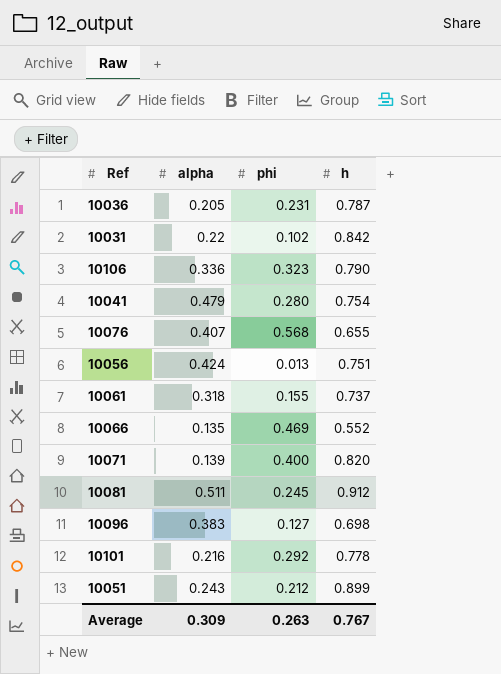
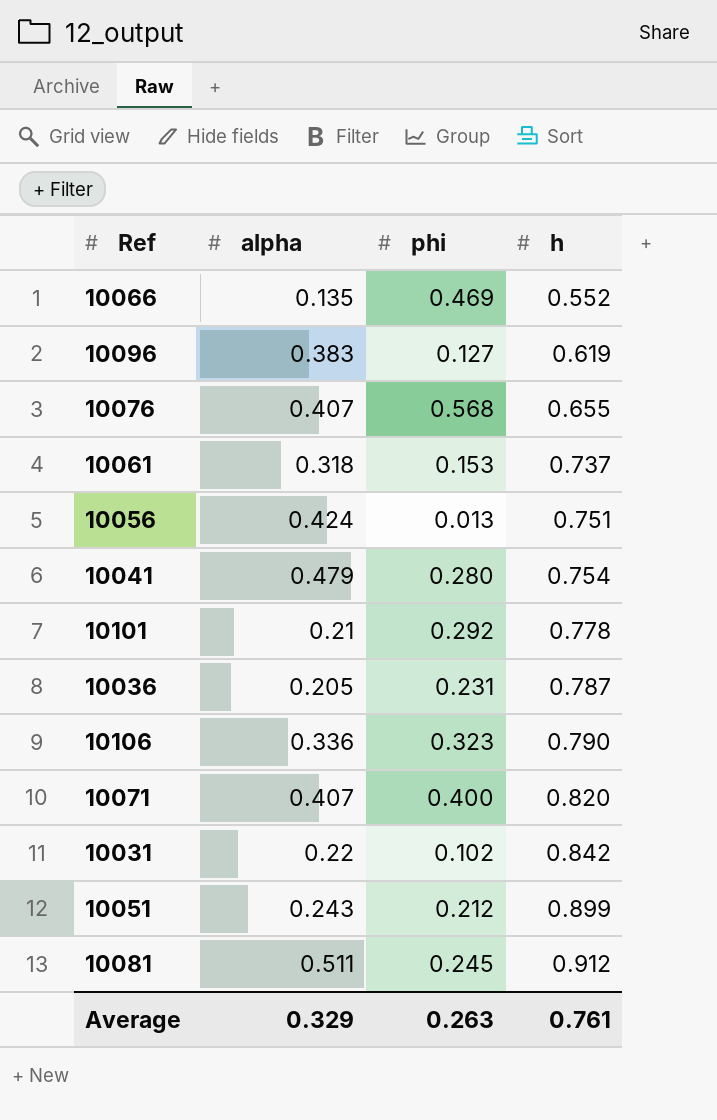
row order: none -> h ascending
10096 | h: 0.698 -> 0.619
10061 | phi: 0.155 -> 0.153
10101 | alpha: 0.216 -> 0.21
10071 | alpha: 0.139 -> 0.407
Average | alpha: 0.309 -> 0.329
Average | h: 0.767 -> 0.761

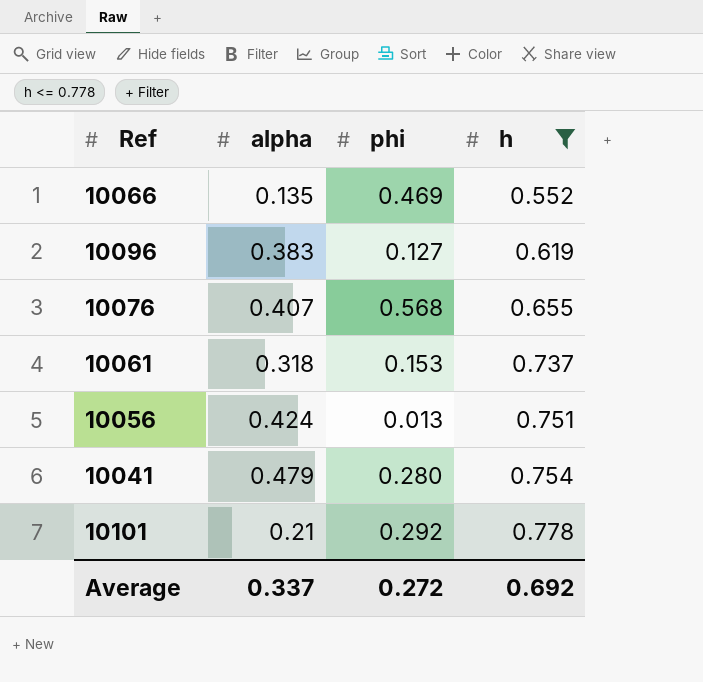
filter: none -> h <= 0.778
Average | alpha: 0.329 -> 0.337
Average | phi: 0.263 -> 0.272
Average | h: 0.761 -> 0.692

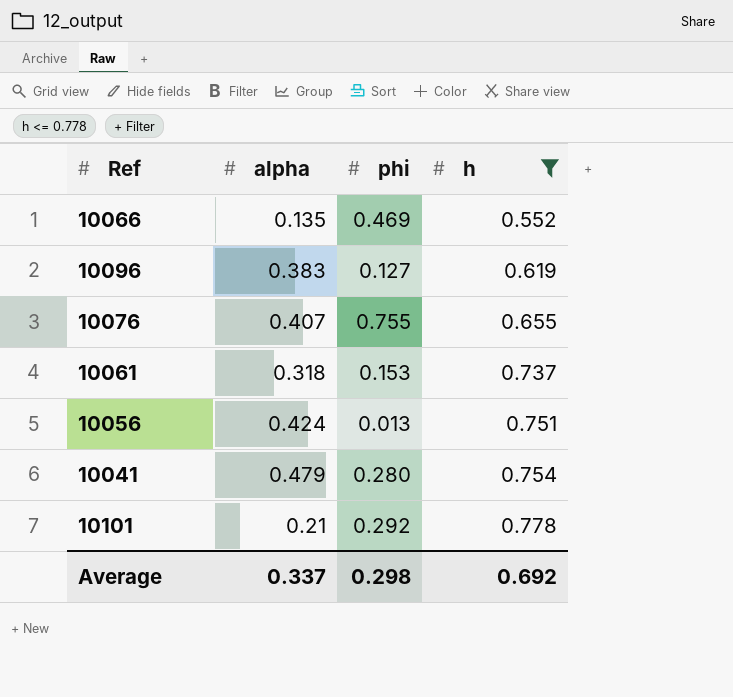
10076 | phi: 0.568 -> 0.755
Average | phi: 0.272 -> 0.298

